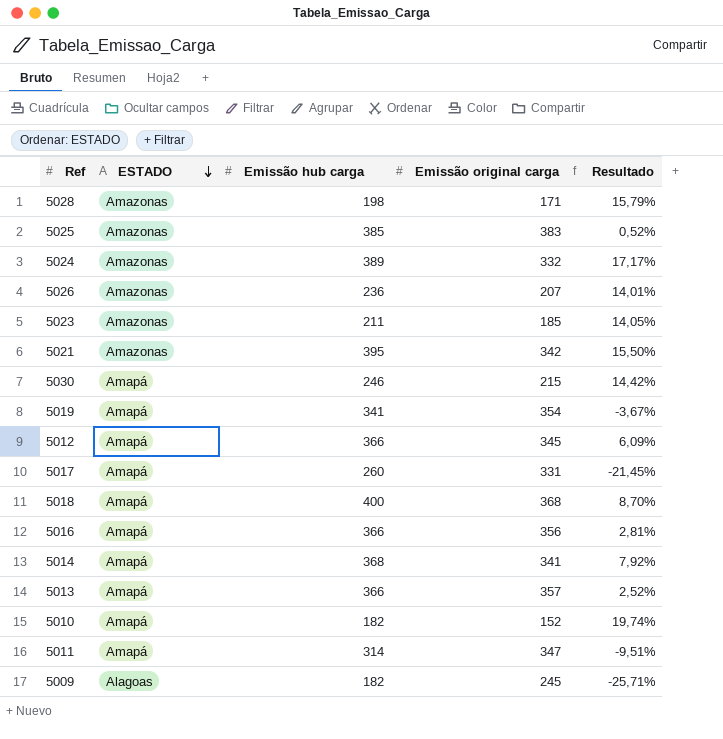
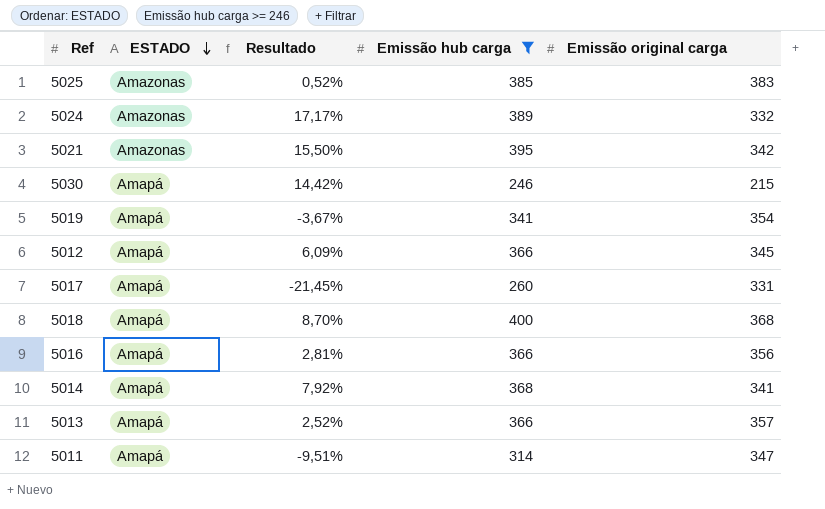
filter: none -> Emissão hub carga >= 246
column Resultado | position: 5 -> 3

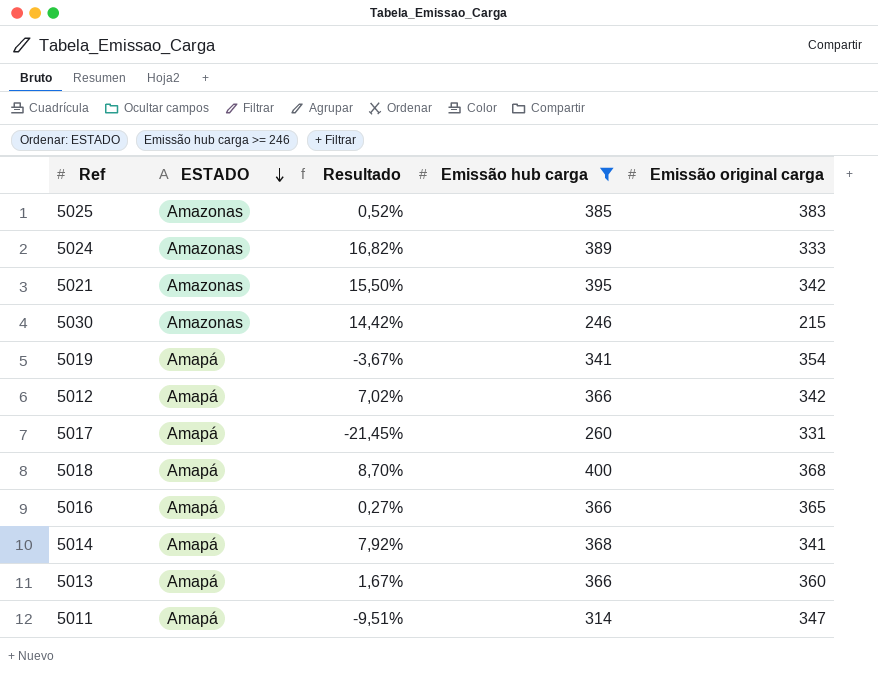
5024 | Resultado: 17,17% -> 16,82%
5024 | Emissão original carga: 332 -> 333
5030 | ESTADO: Amapá -> Amazonas
5012 | Resultado: 6,09% -> 7,02%
5012 | Emissão original carga: 345 -> 342
5016 | Resultado: 2,81% -> 0,27%
5016 | Emissão original carga: 356 -> 365
5013 | Resultado: 2,52% -> 1,67%
5013 | Emissão original carga: 357 -> 360

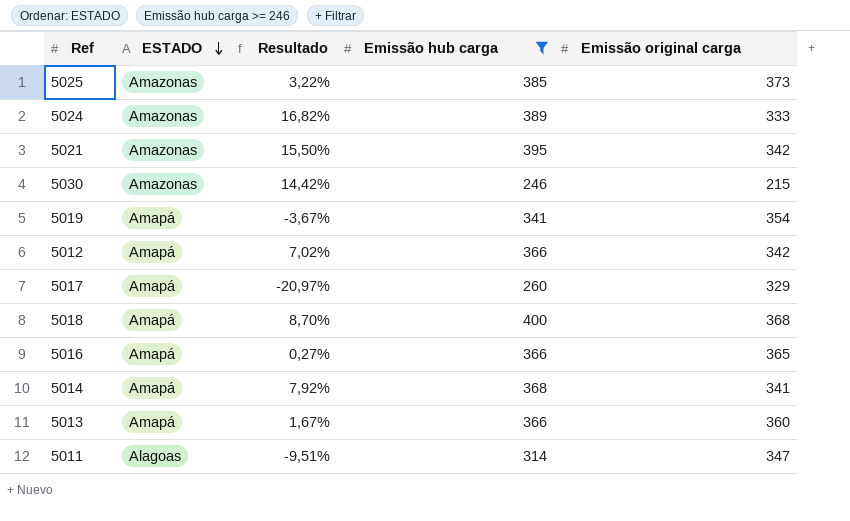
5025 | Resultado: 0,52% -> 3,22%
5025 | Emissão original carga: 383 -> 373
5017 | Resultado: -21,45% -> -20,97%
5017 | Emissão original carga: 331 -> 329
5011 | ESTADO: Amapá -> Alagoas

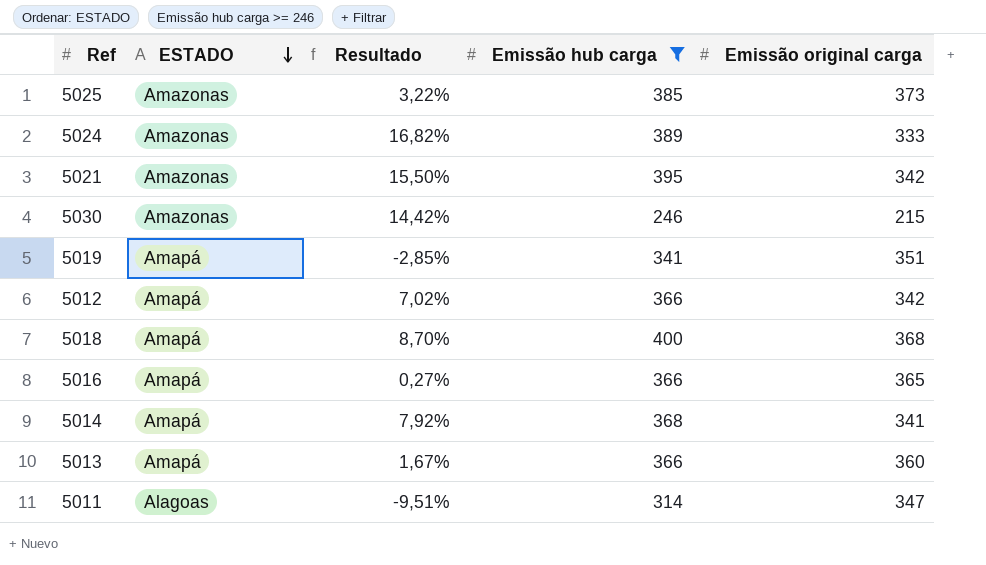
row 5017: Amapá | -20,97% | 260 | 329 -> none
5019 | Resultado: -3,67% -> -2,85%
5019 | Emissão original carga: 354 -> 351

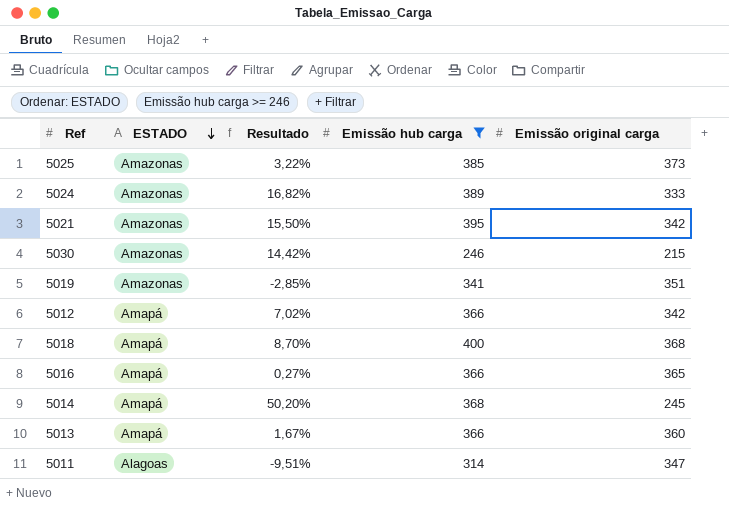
5019 | ESTADO: Amapá -> Amazonas
5014 | Resultado: 7,92% -> 50,20%
5014 | Emissão original carga: 341 -> 245

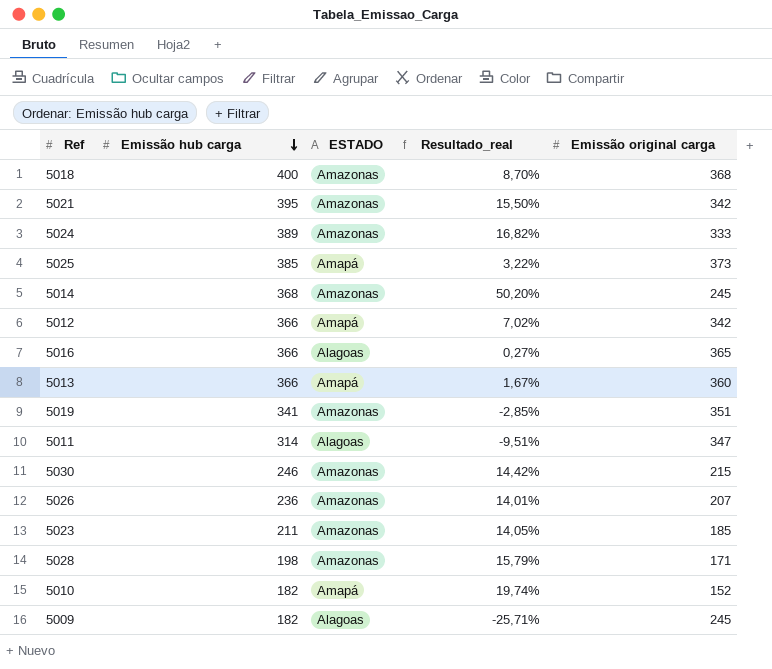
filter: Emissão hub carga >= 246 -> none
row order: ESTADO descending -> Emissão hub carga descending
column Emissão hub carga | position: 4 -> 2
column name: Resultado -> Resultado_real
5018 | ESTADO: Amapá -> Amazonas
5025 | ESTADO: Amazonas -> Amapá
5014 | ESTADO: Amapá -> Amazonas
5016 | ESTADO: Amapá -> Alagoas

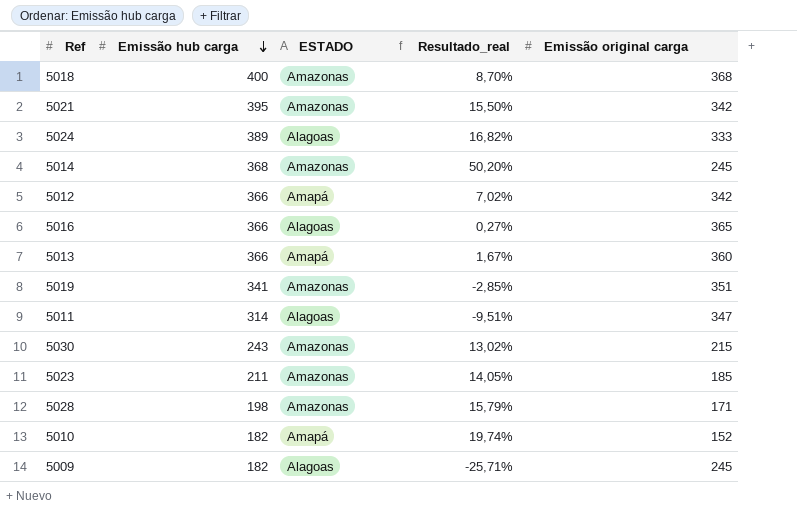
row 5025: 385 | Amapá | 3,22% | 373 -> none
row 5026: 236 | Amazonas | 14,01% | 207 -> none
5024 | ESTADO: Amazonas -> Alagoas
5030 | Emissão hub carga: 246 -> 243
5030 | Resultado_real: 14,42% -> 13,02%

